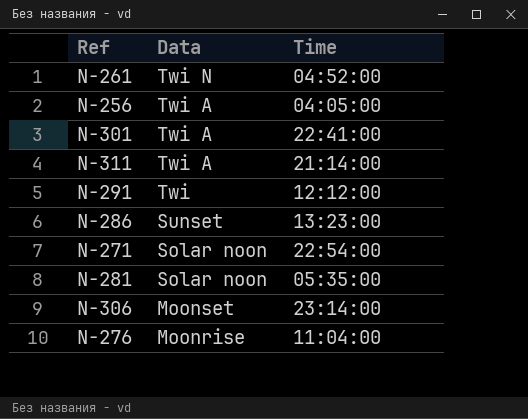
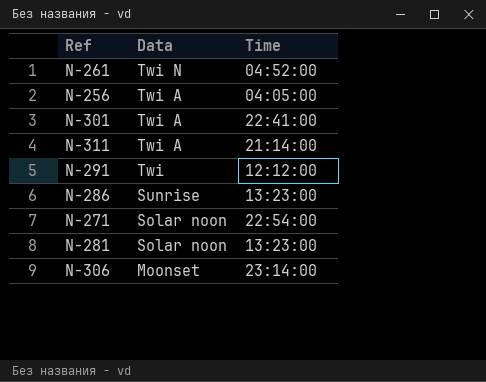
row N-276: Moonrise | 11:04:00 -> none
N-286 | Data: Sunset -> Sunrise
N-281 | Time: 05:35:00 -> 13:23:00

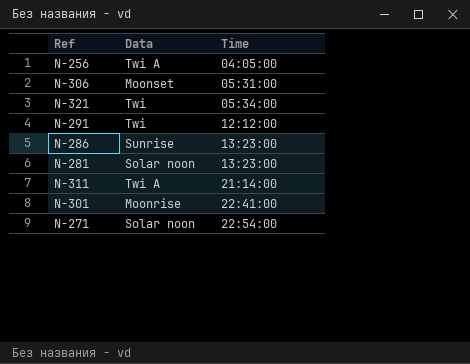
row order: Data descending -> Time ascending
row N-261: Twi N | 04:52:00 -> none
N-306 | Time: 23:14:00 -> 05:31:00
row N-321: none -> Twi | 05:34:00
N-301 | Data: Twi A -> Moonrise

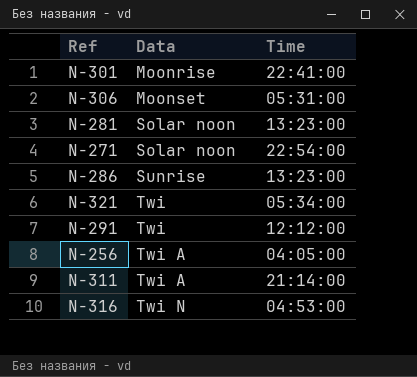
row order: Time ascending -> Data ascending
row N-316: none -> Twi N | 04:53:00

